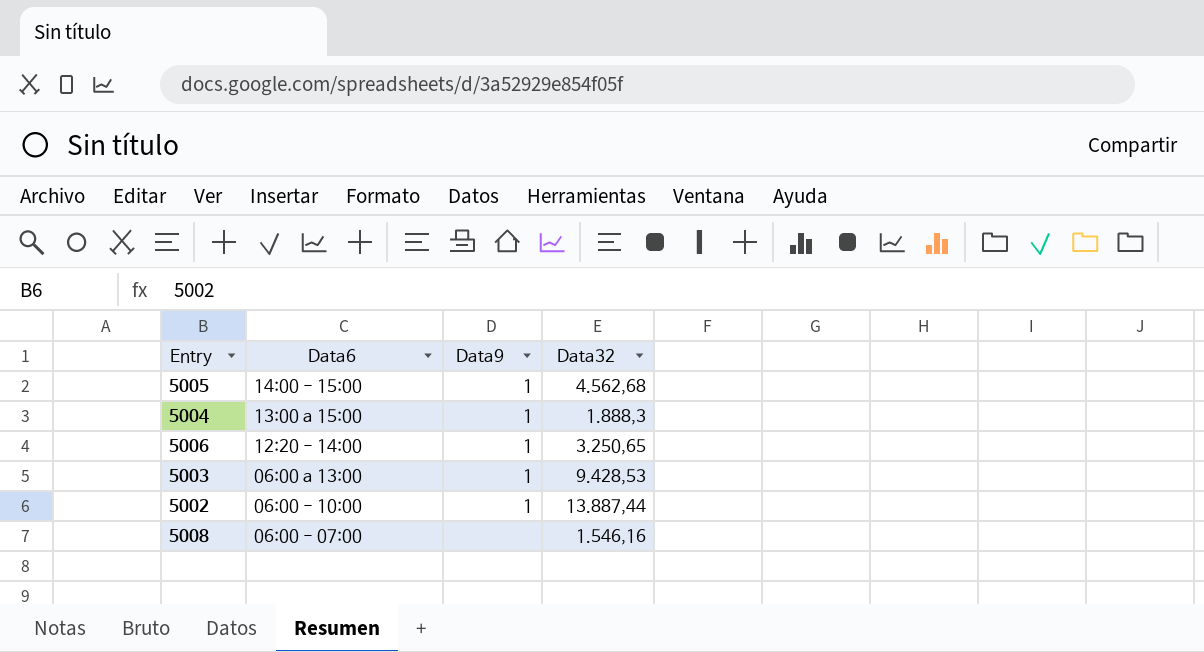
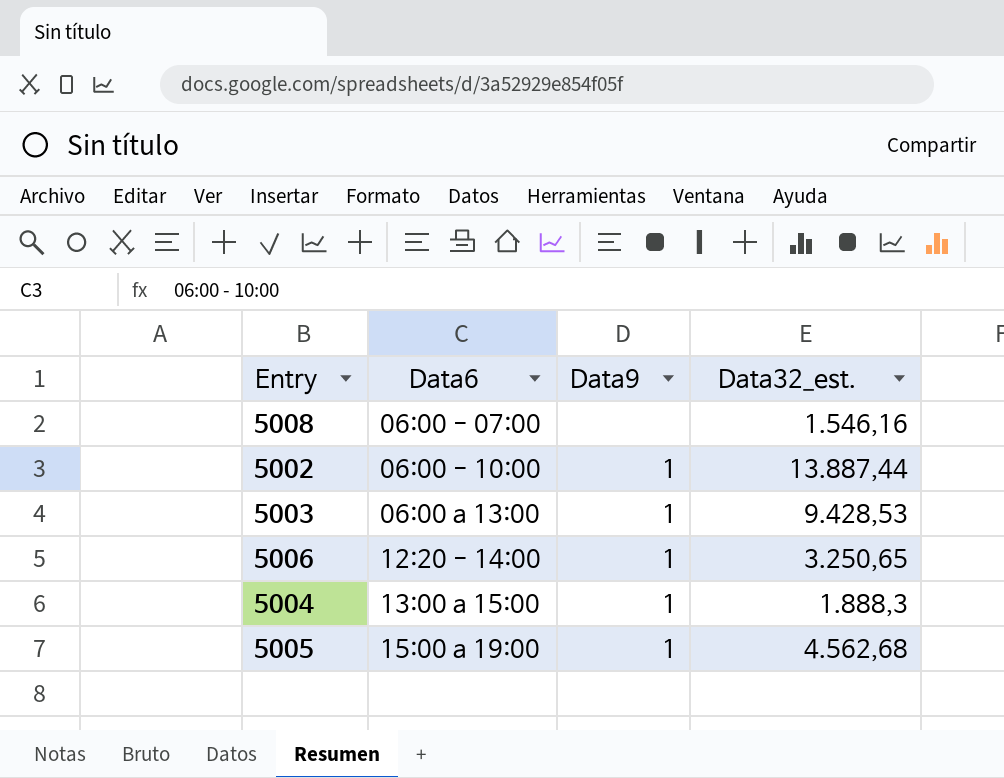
row order: Data6 descending -> Data6 ascending
column name: Data32 -> Data32_est.
5005 | Data6: 14:00 - 15:00 -> 15:00 a 19:00

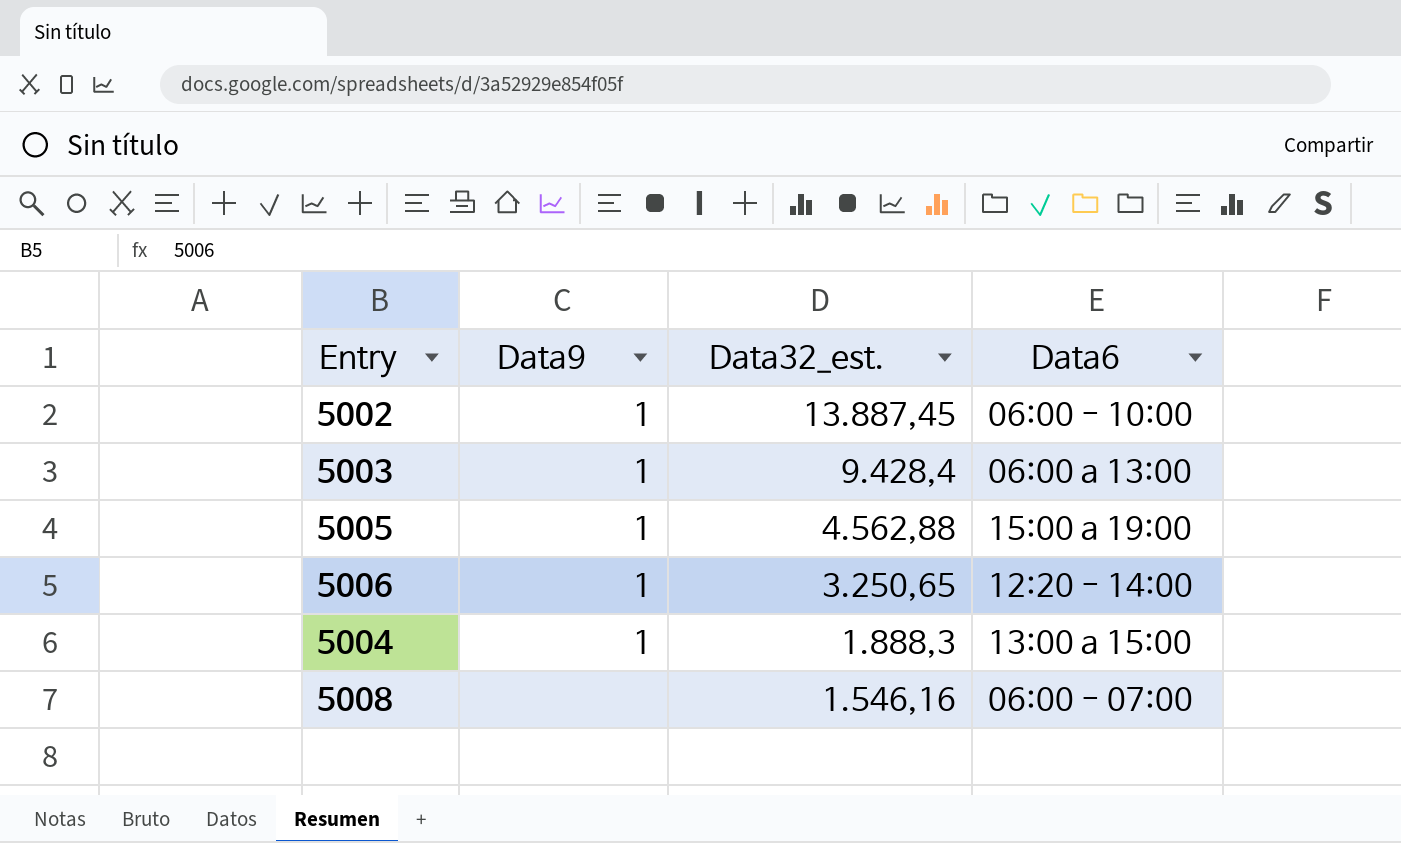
row order: Data6 ascending -> Data32_est. descending
column Data6 | position: 2 -> 4
5002 | Data32_est.: 13.887,44 -> 13.887,45
5003 | Data32_est.: 9.428,53 -> 9.428,4
5005 | Data32_est.: 4.562,68 -> 4.562,88

